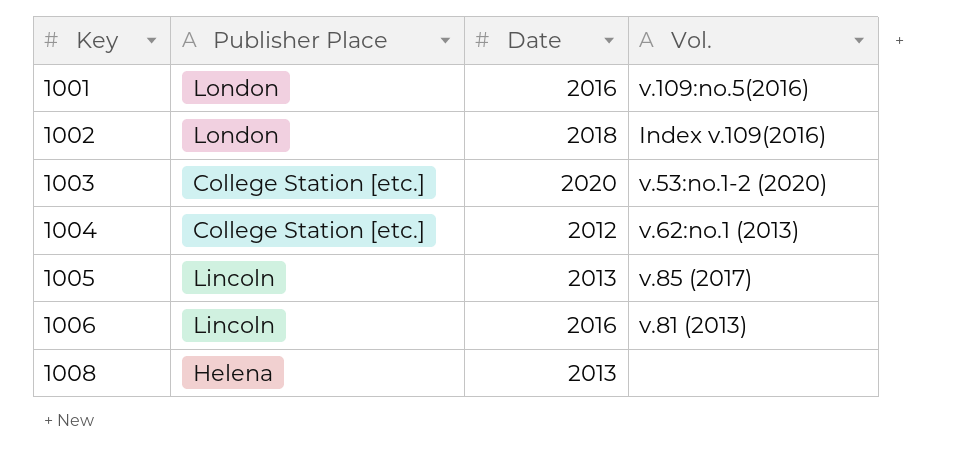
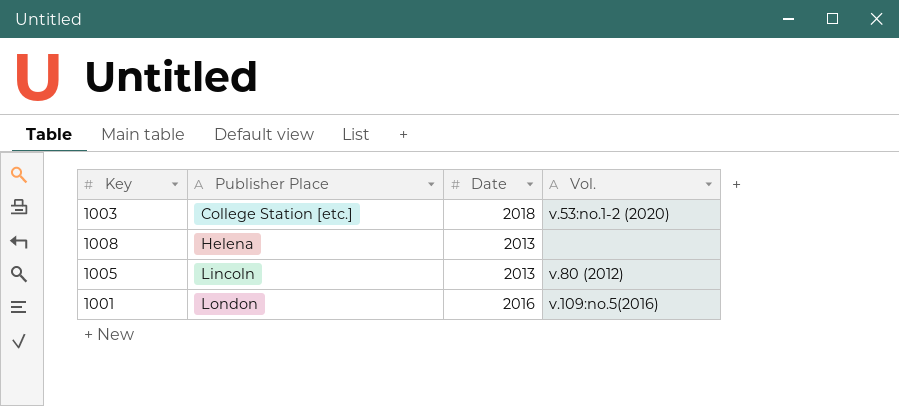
row order: Key ascending -> Publisher Place ascending
row 1002: London | 2018 | Index v.109(2016) -> none
row 1004: College Station [etc.] | 2012 | v.62:no.1 (2013) -> none
row 1006: Lincoln | 2016 | v.81 (2013) -> none
1003 | Date: 2020 -> 2018
1005 | Vol.: v.85 (2017) -> v.80 (2012)

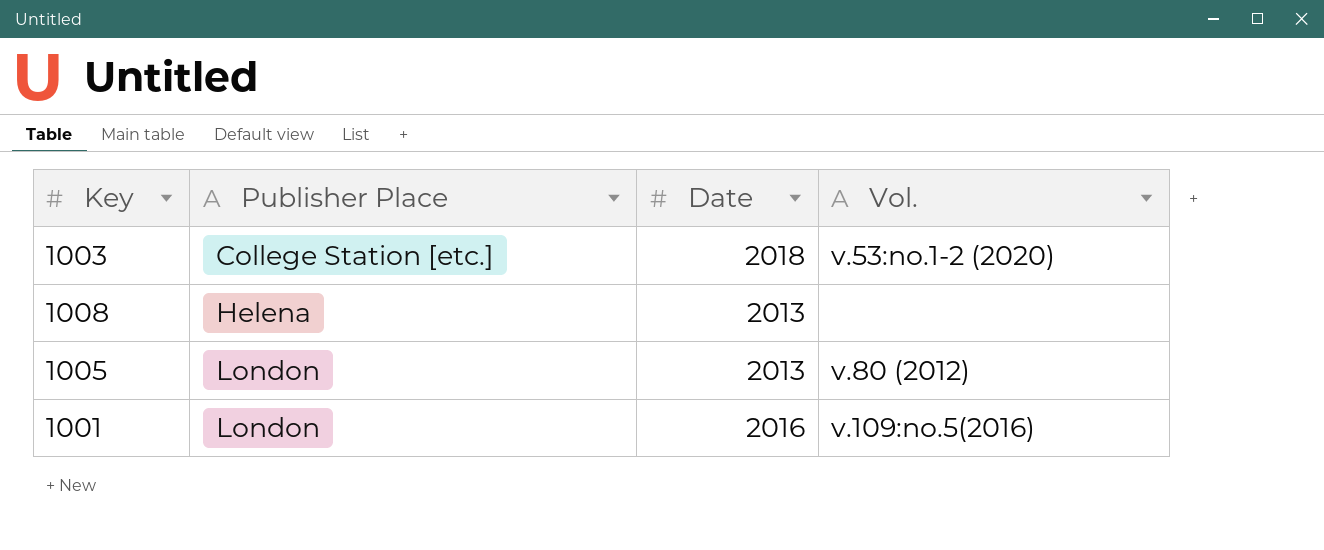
1005 | Publisher Place: Lincoln -> London

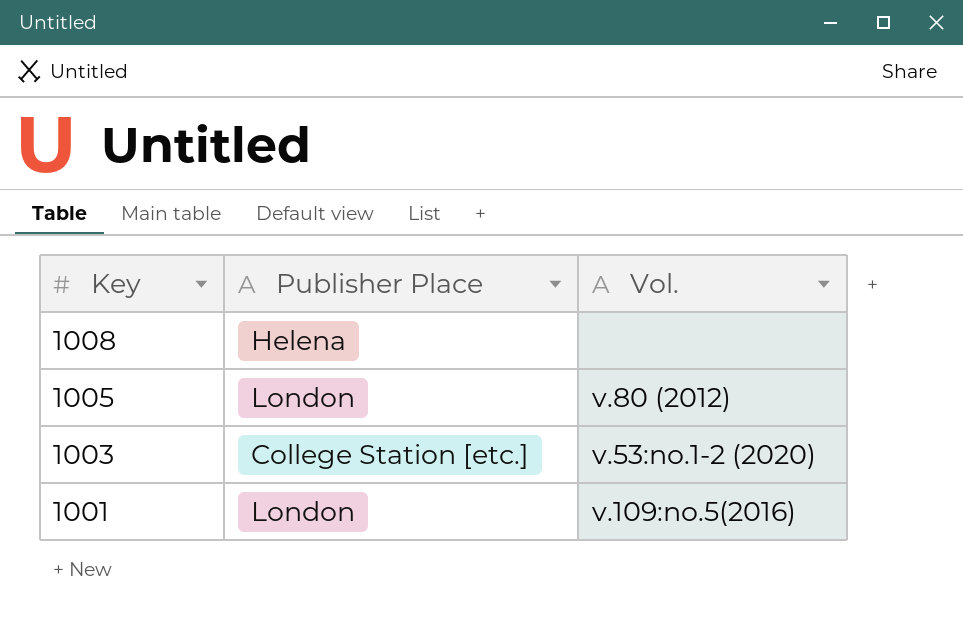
row order: Publisher Place ascending -> Key descending
column Date | position: 3 -> none

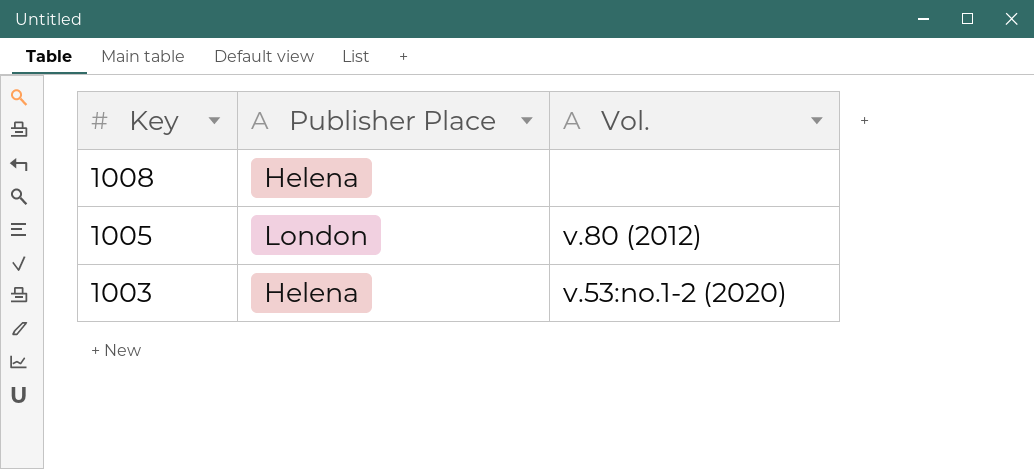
row 1001: London | v.109:no.5(2016) -> none
1003 | Publisher Place: College Station [etc.] -> Helena

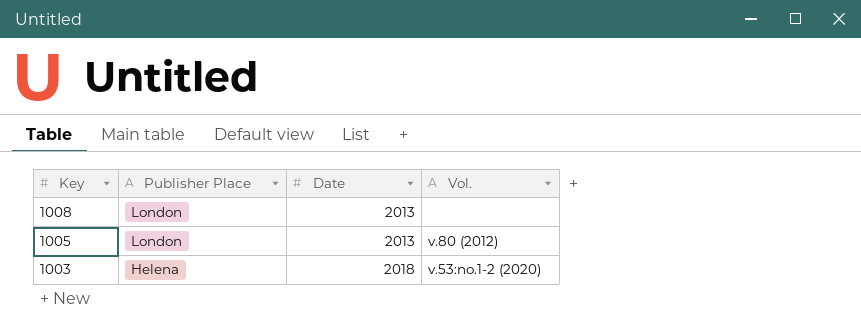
column Date | position: none -> 3
1008 | Publisher Place: Helena -> London

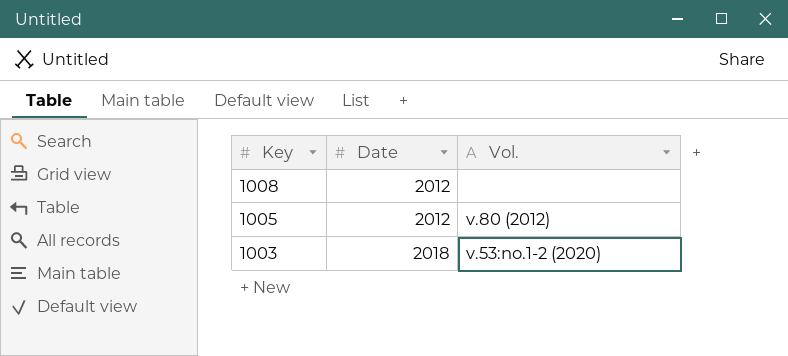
column Publisher Place | position: 2 -> none
1008 | Date: 2013 -> 2012
1005 | Date: 2013 -> 2012

